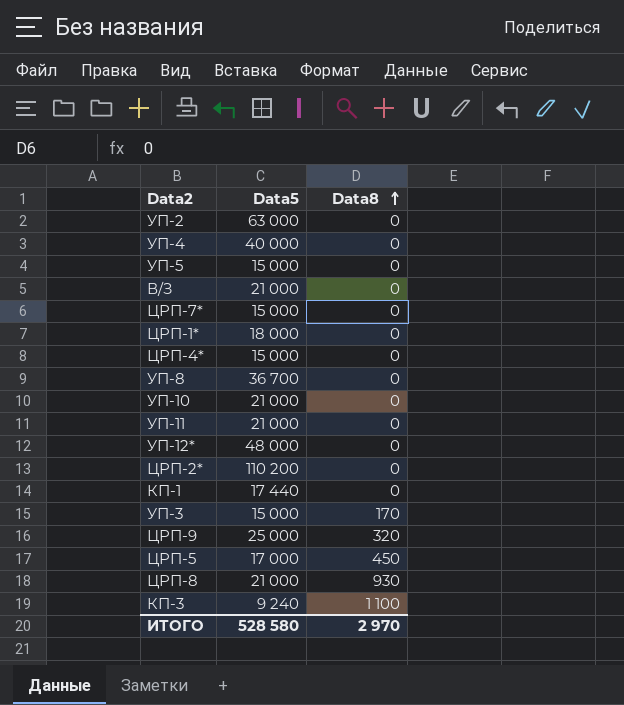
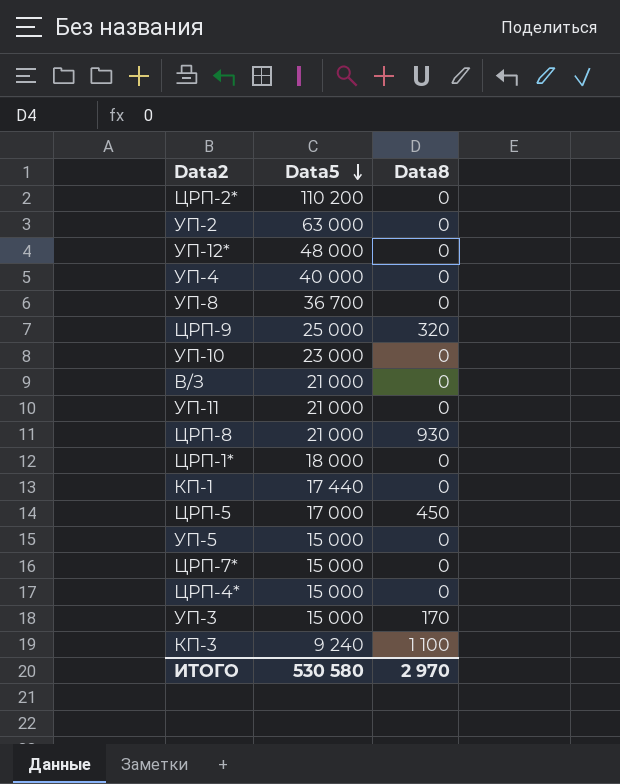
row order: Data8 ascending -> Data5 descending
УП-10 | Data5: 21 000 -> 23 000
ИТОГО | Data5: 528 580 -> 530 580

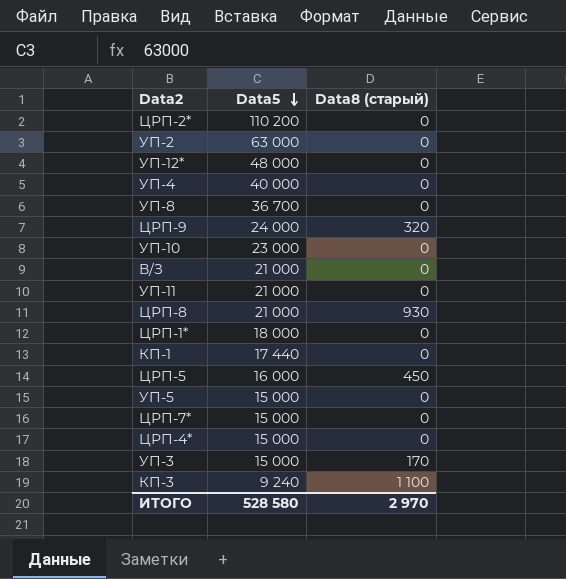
column name: Data8 -> Data8 (старый)
ЦРП-9 | Data5: 25 000 -> 24 000
ЦРП-5 | Data5: 17 000 -> 16 000
ИТОГО | Data5: 530 580 -> 528 580

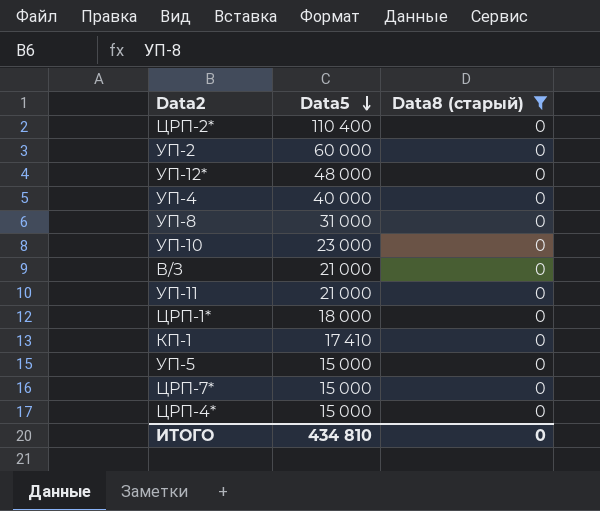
filter: none -> Data8 (старый) = 0
ЦРП-2* | Data5: 110 200 -> 110 400
УП-2 | Data5: 63 000 -> 60 000
УП-8 | Data5: 36 700 -> 31 000
КП-1 | Data5: 17 440 -> 17 410
ИТОГО | Data5: 528 580 -> 434 810
ИТОГО | Data8 (старый): 2 970 -> 0

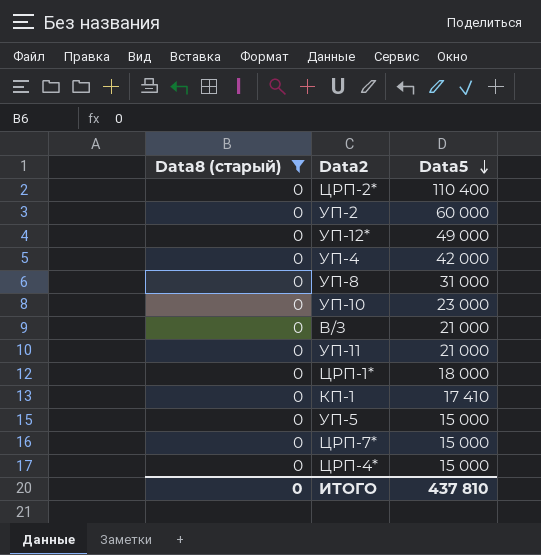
column Data8 (старый) | position: 3 -> 1
УП-12* | Data5: 48 000 -> 49 000
УП-4 | Data5: 40 000 -> 42 000
ИТОГО | Data5: 434 810 -> 437 810

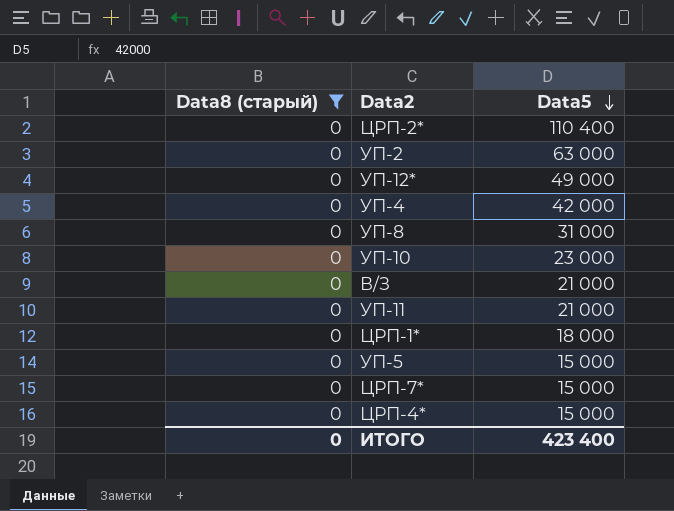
row КП-1: 0 | 17 410 -> none
УП-2 | Data5: 60 000 -> 63 000
ИТОГО | Data5: 437 810 -> 423 400

